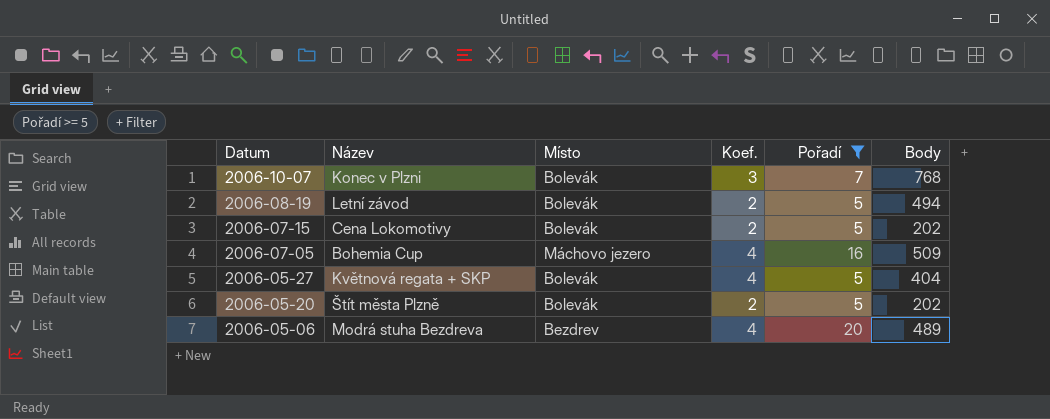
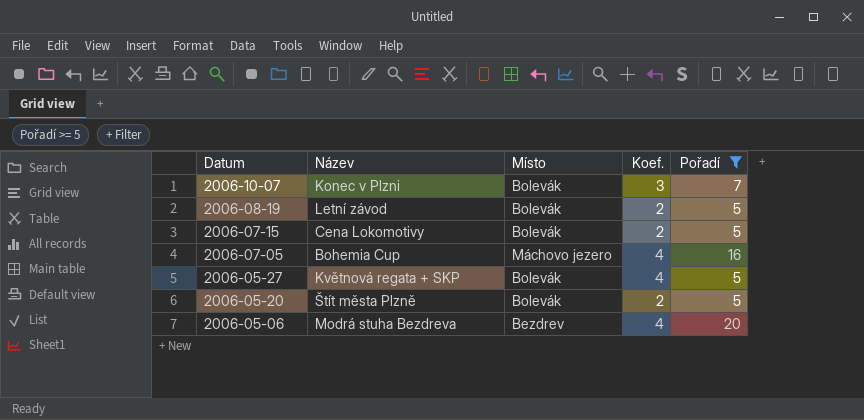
column Body | position: 6 -> none

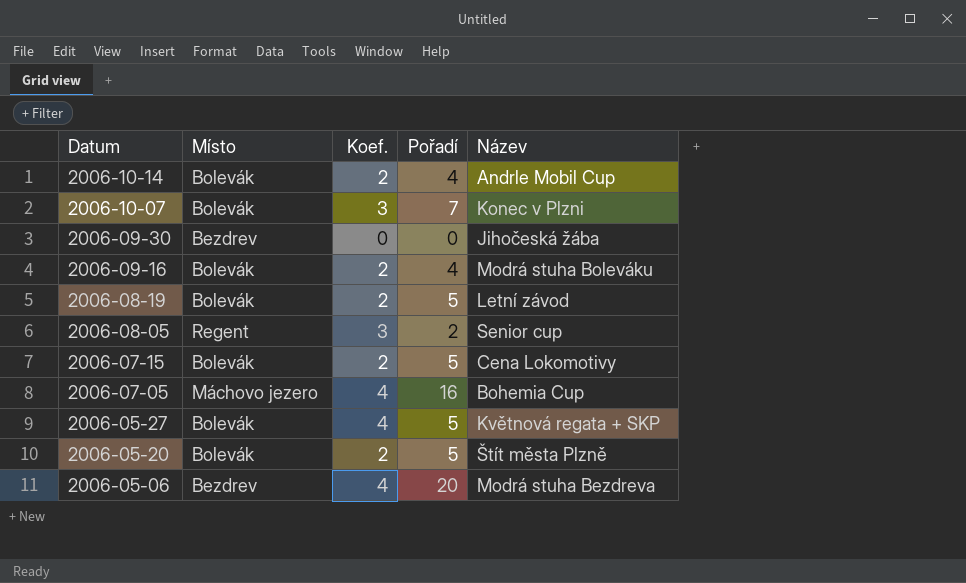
filter: Pořadí >= 5 -> none
column Název | position: 2 -> 5

